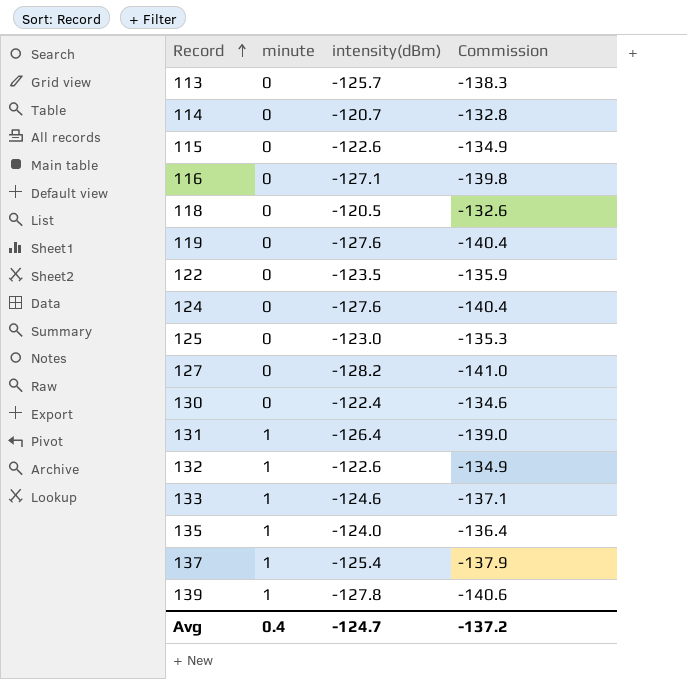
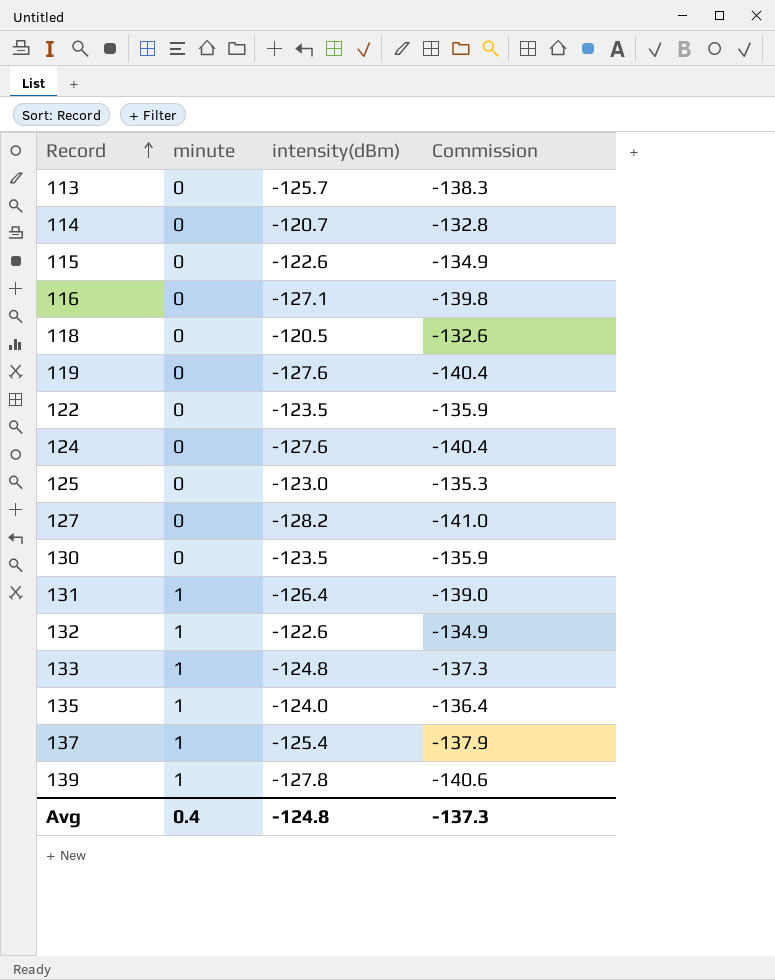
130 | intensity(dBm): -122.4 -> -123.5
130 | Commission: -134.6 -> -135.9
133 | intensity(dBm): -124.6 -> -124.8
133 | Commission: -137.1 -> -137.3
Avg | intensity(dBm): -124.7 -> -124.8
Avg | Commission: -137.2 -> -137.3

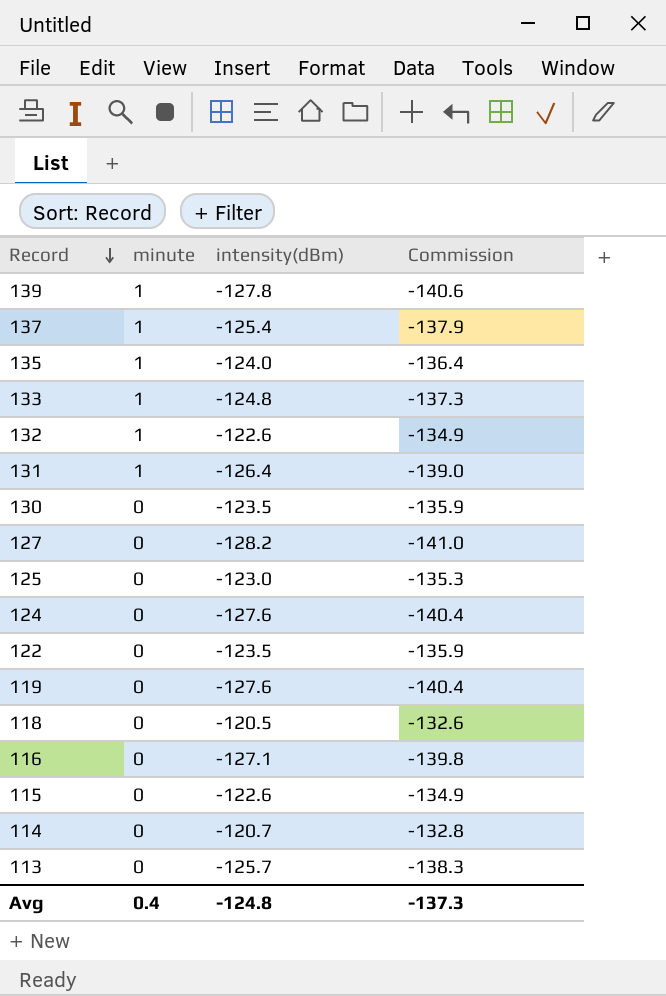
row order: Record ascending -> Record descending

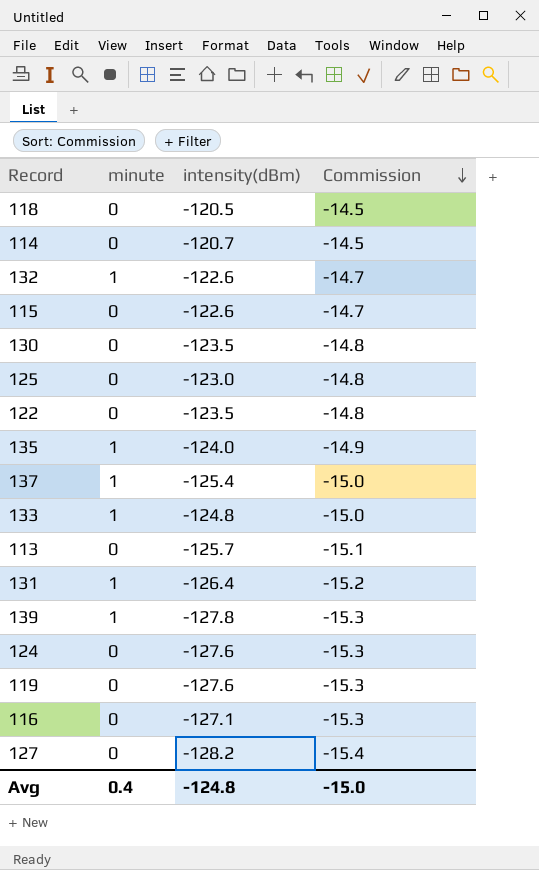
row order: Record descending -> Commission descending
column Commission | formula: [intensity(dBm)] * 1.1 -> [intensity(dBm)] * 0.12
Avg | Commission: -137.3 -> -15.0

